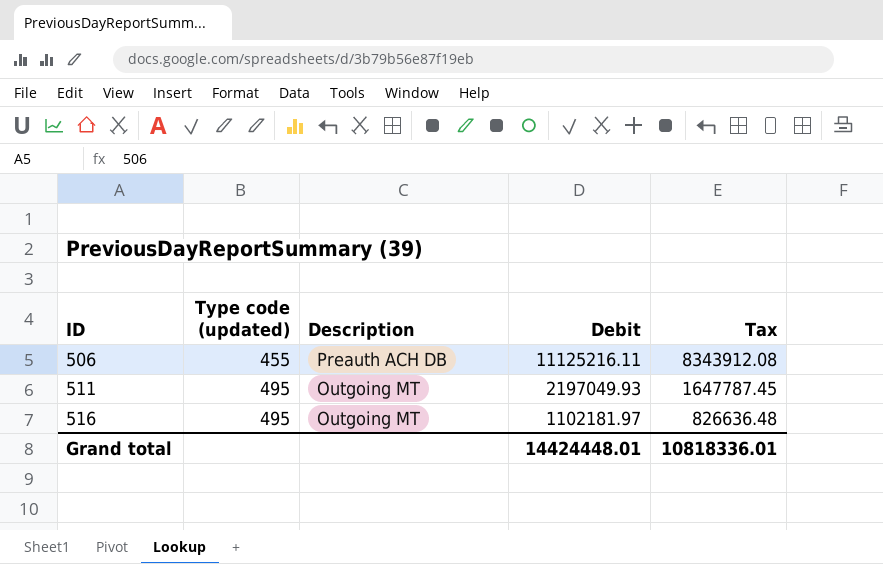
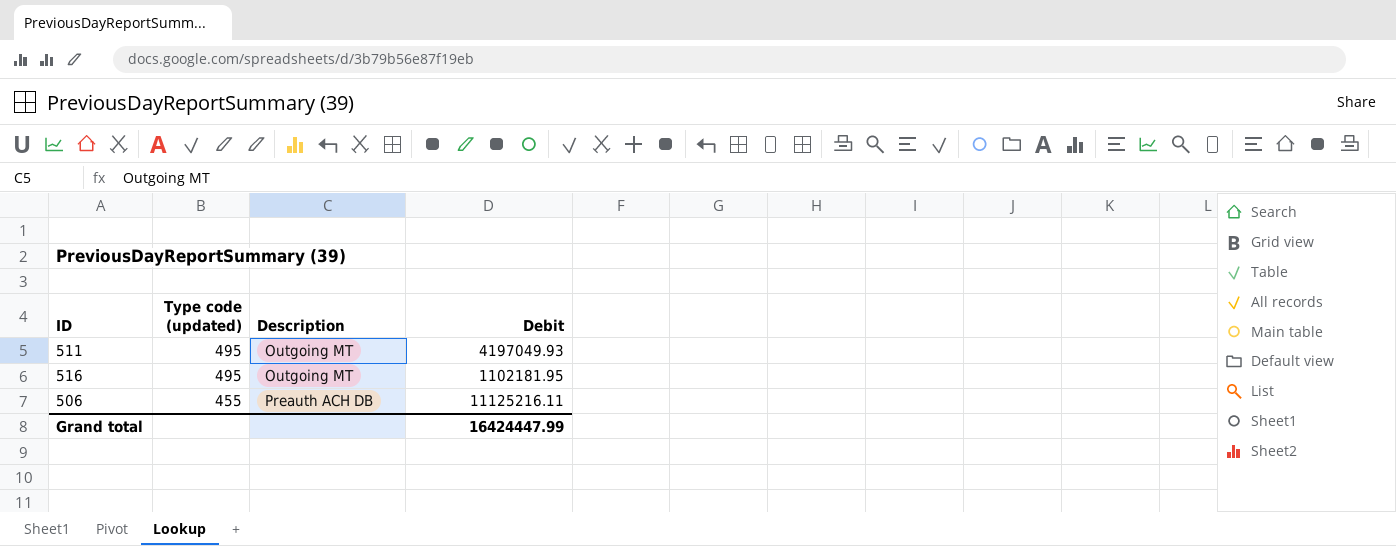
row order: ID ascending -> Type code (updated) descending
column Tax | formula: [Debit] * 0.75 -> none
511 | Debit: 2197049.93 -> 4197049.93
516 | Debit: 1102181.97 -> 1102181.95
Grand total | Debit: 14424448.01 -> 16424447.99

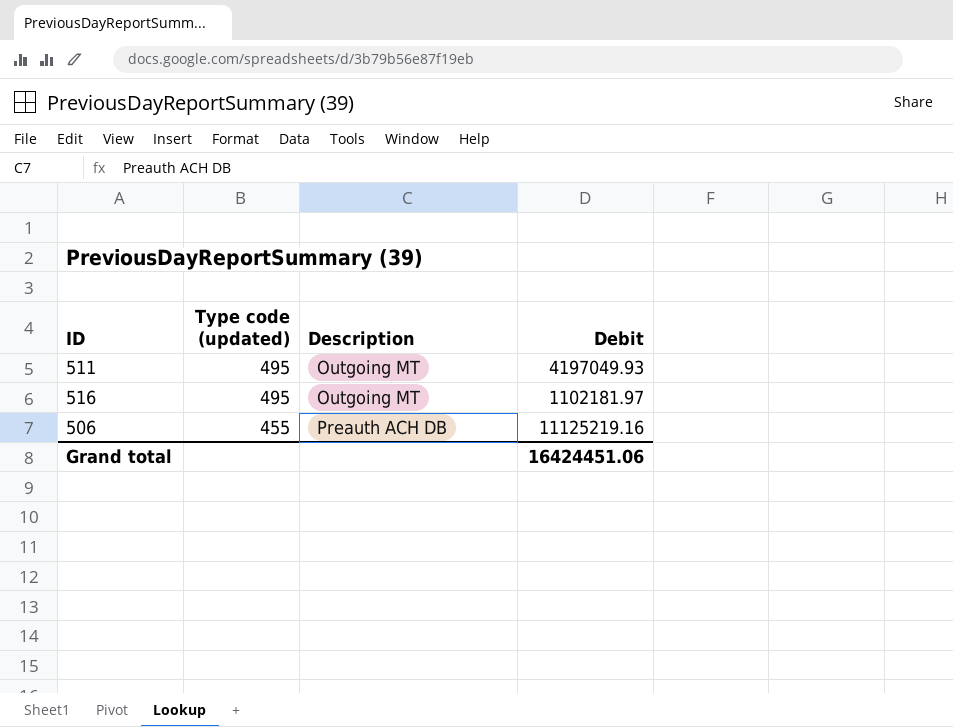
516 | Debit: 1102181.95 -> 1102181.97
506 | Debit: 11125216.11 -> 11125219.16
Grand total | Debit: 16424447.99 -> 16424451.06

